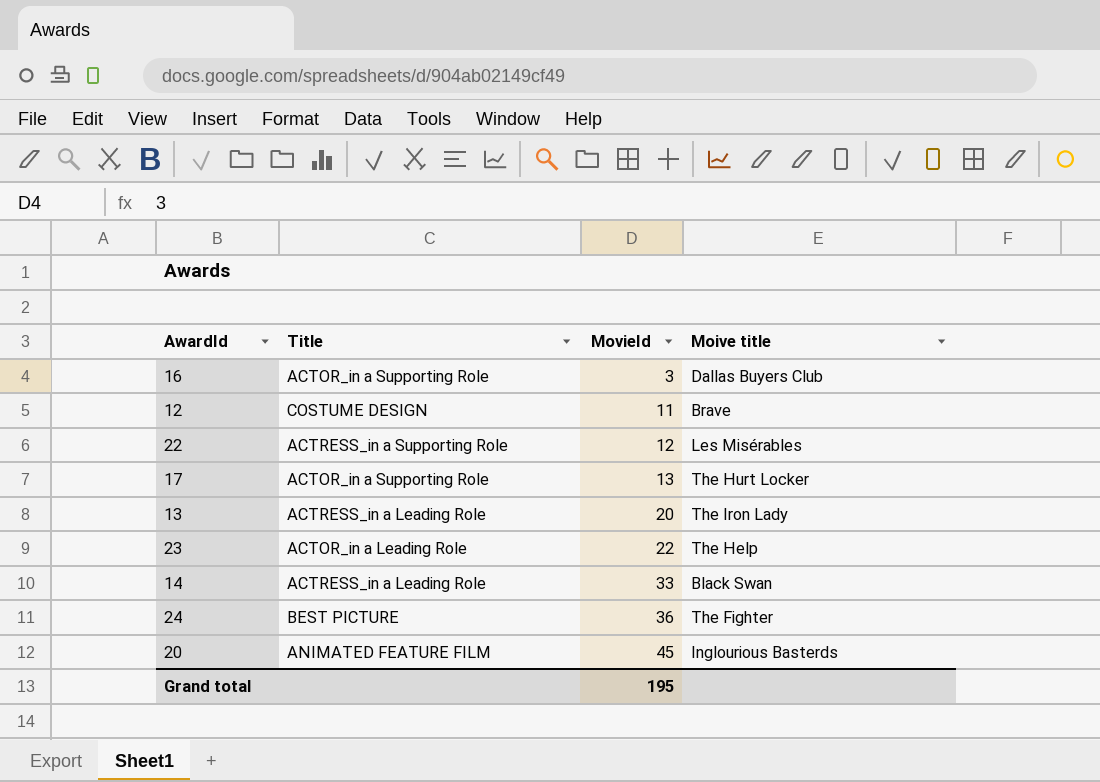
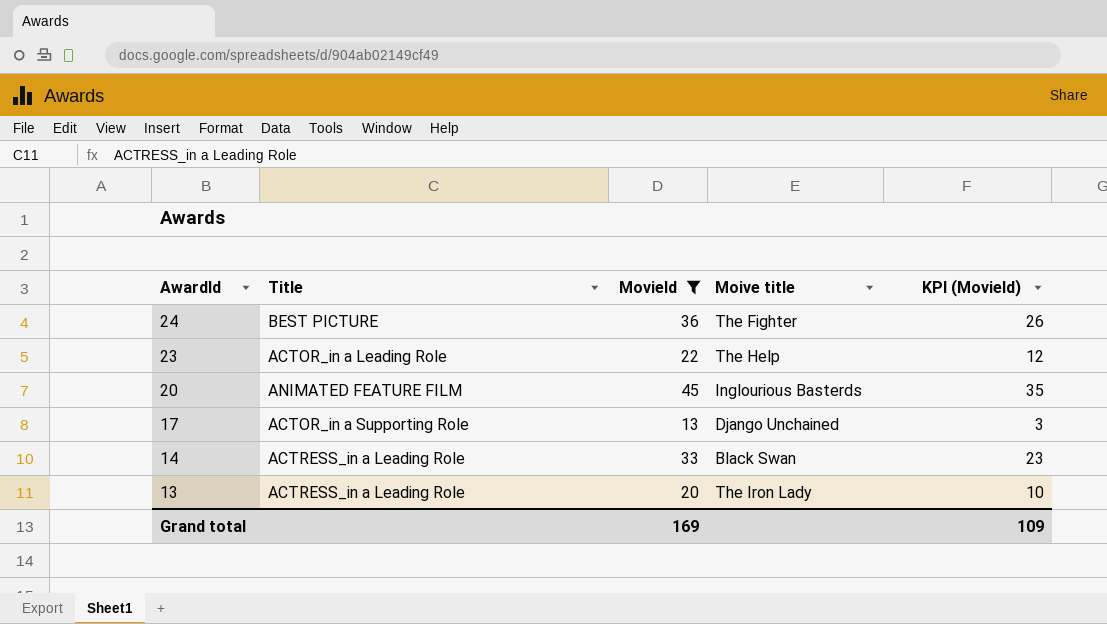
filter: none -> MovieId >= 13
row order: MovieId ascending -> AwardId descending
column KPI (MovieId) | formula: none -> [MovieId] - 10
17 | Moive title: The Hurt Locker -> Django Unchained
Grand total | MovieId: 195 -> 169

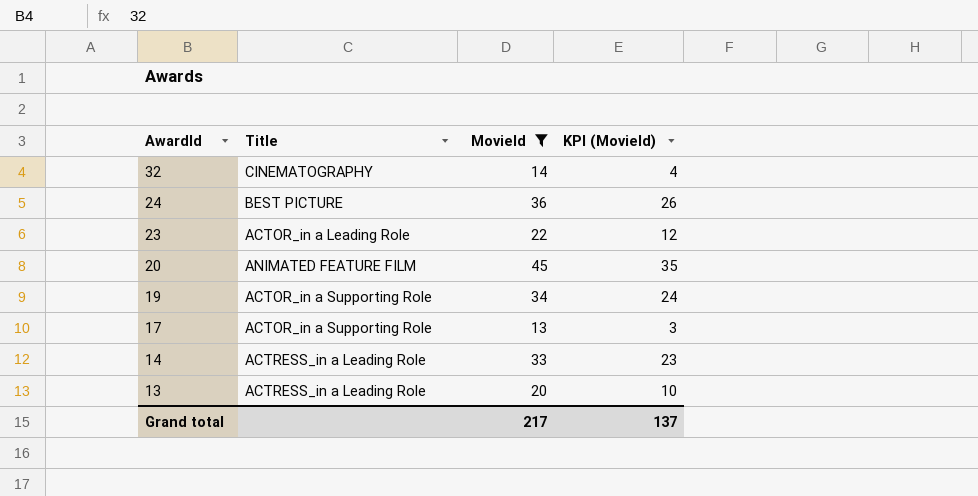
column Moive title | position: 4 -> none
row 32: none -> CINEMATOGRAPHY | 14 | 4
row 19: none -> ACTOR_in a Supporting Role | 34 | 24
Grand total | MovieId: 169 -> 217
Grand total | KPI (MovieId): 109 -> 137

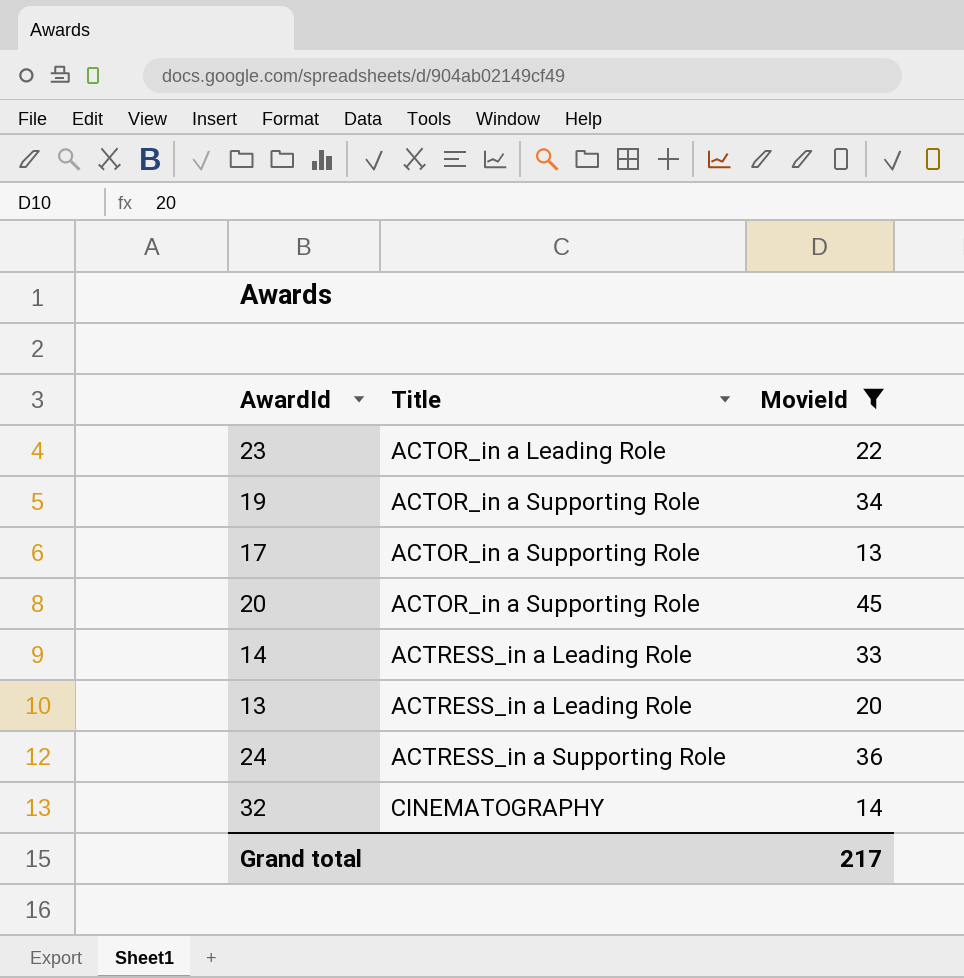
row order: AwardId descending -> Title ascending
column KPI (MovieId) | formula: [MovieId] - 10 -> none
20 | Title: ANIMATED FEATURE FILM -> ACTOR_in a Supporting Role
24 | Title: BEST PICTURE -> ACTRESS_in a Supporting Role

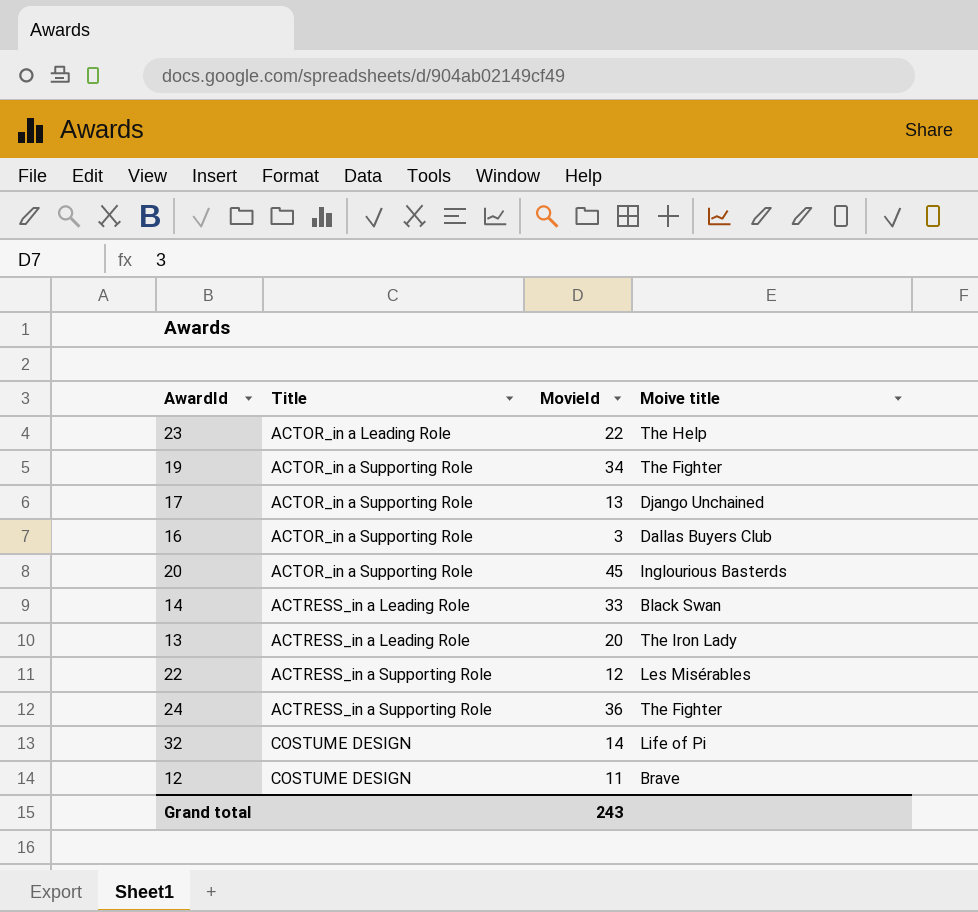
filter: MovieId >= 13 -> none
column Moive title | position: none -> 4
32 | Title: CINEMATOGRAPHY -> COSTUME DESIGN
Grand total | MovieId: 217 -> 243

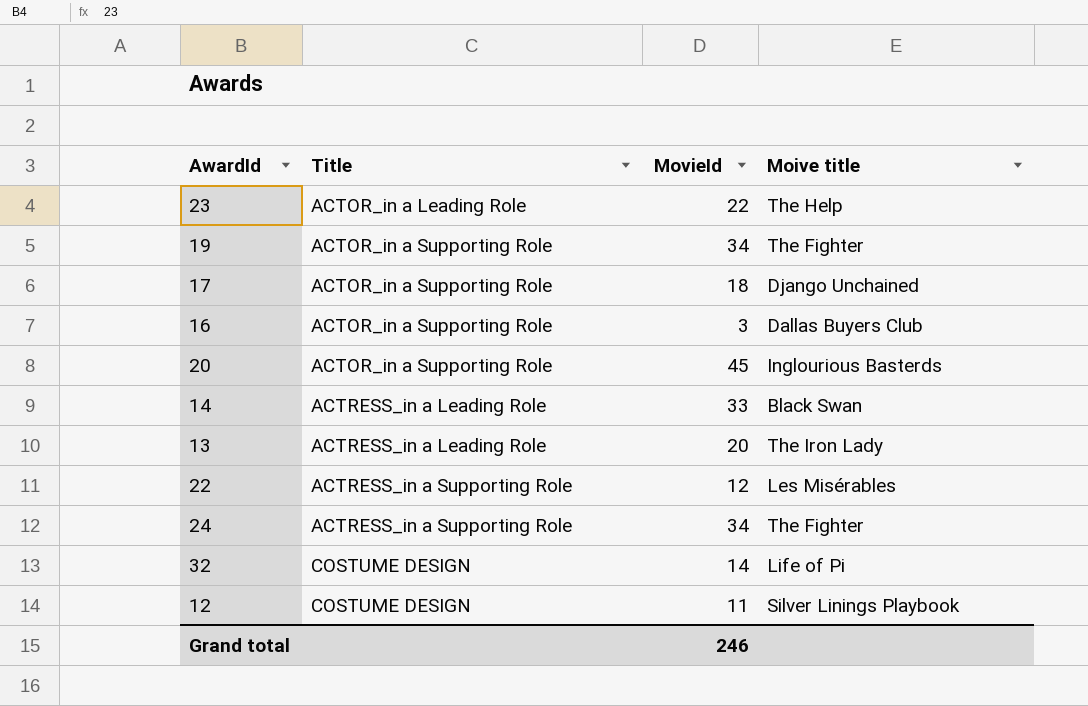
17 | MovieId: 13 -> 18
24 | MovieId: 36 -> 34
12 | Moive title: Brave -> Silver Linings Playbook
Grand total | MovieId: 243 -> 246

